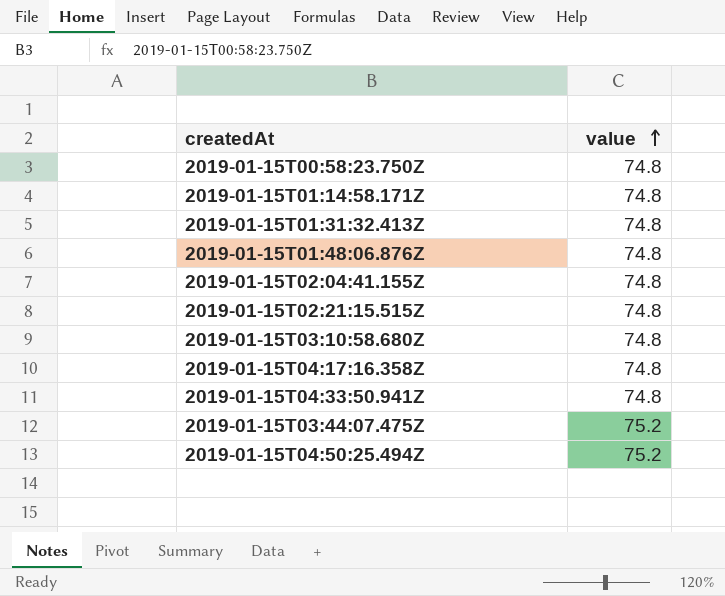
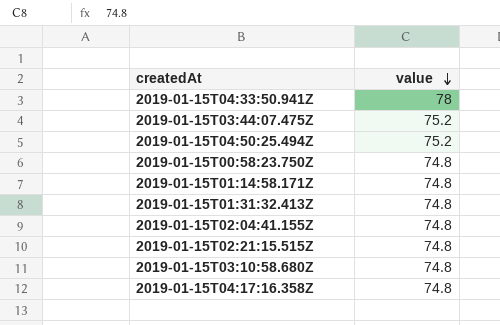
row order: value ascending -> value descending
row 2019-01-15T01:48:06.876Z: 74.8 -> none
2019-01-15T04:33:50.941Z | value: 74.8 -> 78

